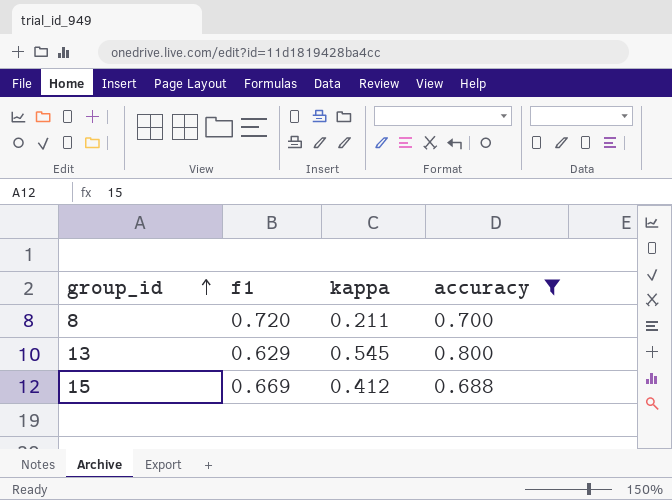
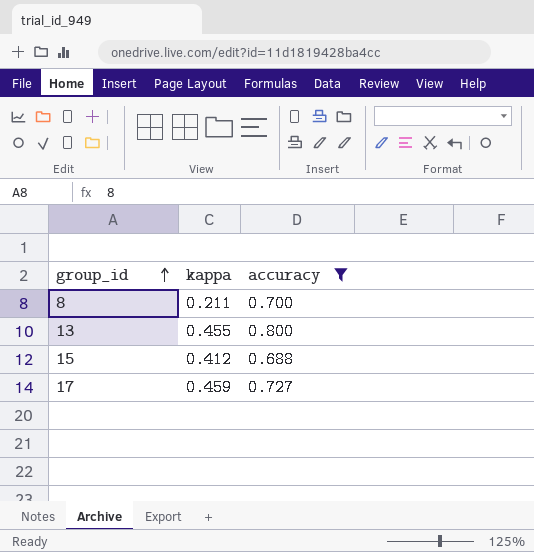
column f1 | position: 2 -> none
13 | kappa: 0.545 -> 0.455
row 17: none -> 0.459 | 0.727

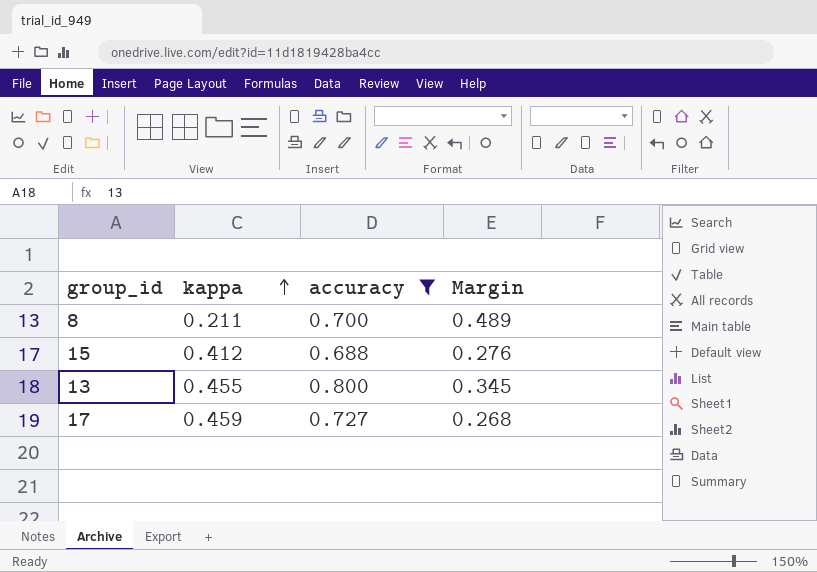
row order: group_id ascending -> kappa ascending
column Margin | formula: none -> [accuracy] - [kappa]

